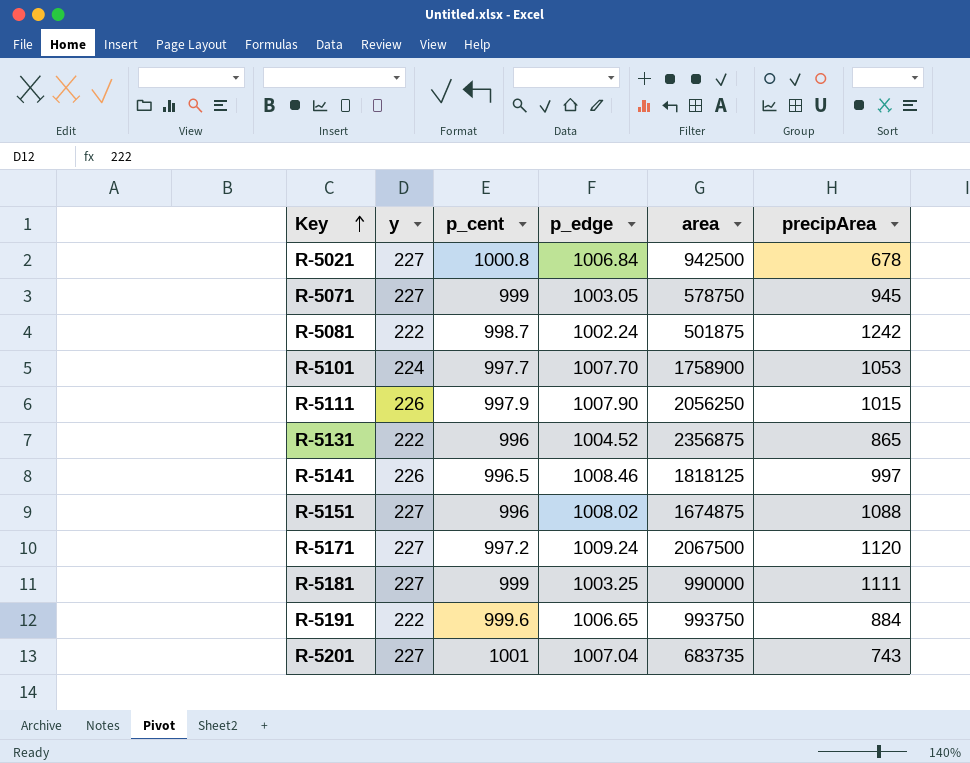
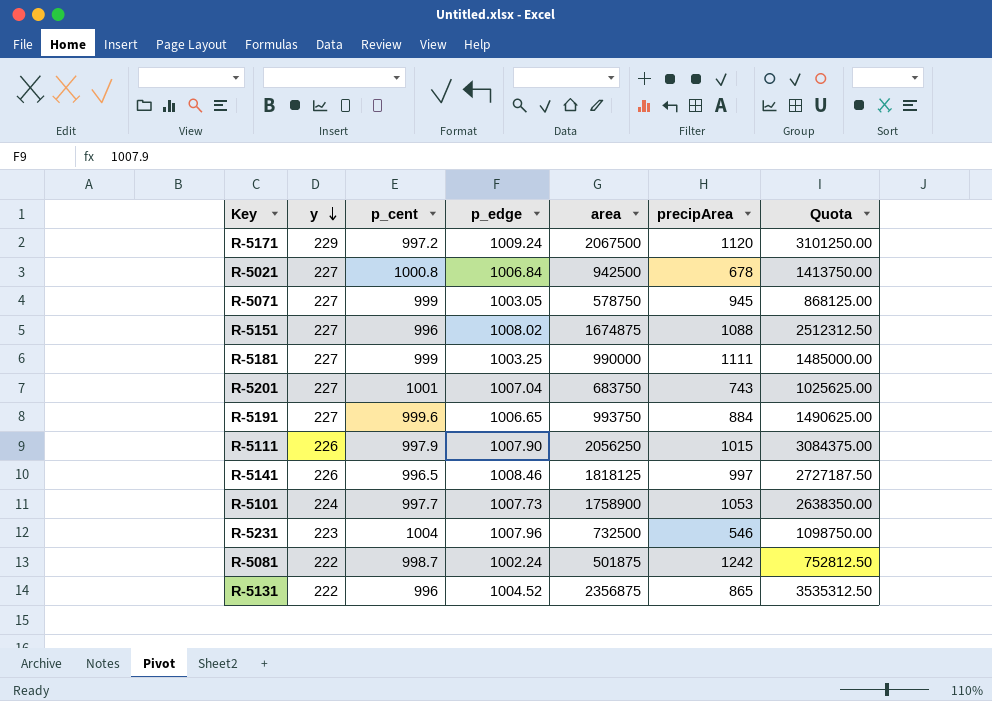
row order: Key ascending -> y descending
column Quota | formula: none -> [area] * 1.5
R-5171 | y: 227 -> 229
R-5201 | area: 683735 -> 683750
R-5191 | y: 222 -> 227
R-5101 | p_edge: 1007.70 -> 1007.73
row R-5231: none -> 223 | 1004 | 1007.96 | 732500 | 546 | 1098750.00

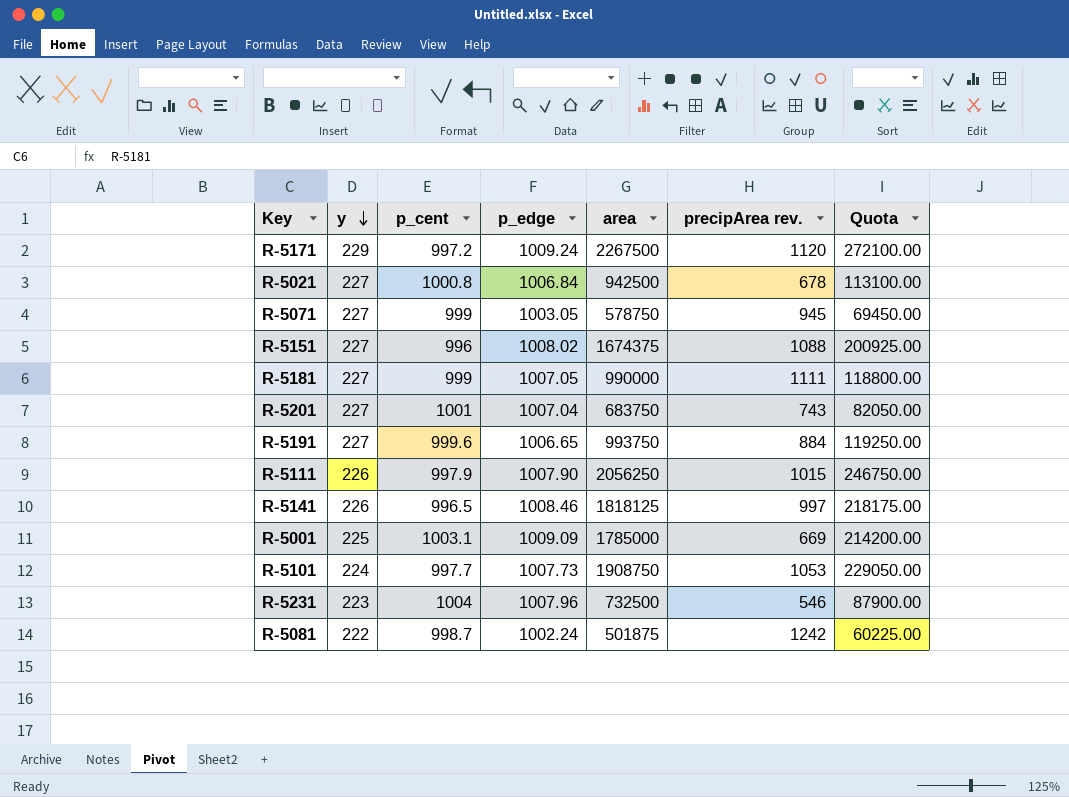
column name: precipArea -> precipArea rev.
column Quota | formula: [area] * 1.5 -> [area] * 0.12
row R-5131: 222 | 996 | 1004.52 | 2356875 | 865 | 3535312.50 -> none
R-5171 | area: 2067500 -> 2267500
R-5151 | area: 1674875 -> 1674375
R-5181 | p_edge: 1003.25 -> 1007.05
row R-5001: none -> 225 | 1003.1 | 1009.09 | 1785000 | 669 | 214200.00
R-5101 | area: 1758900 -> 1908750

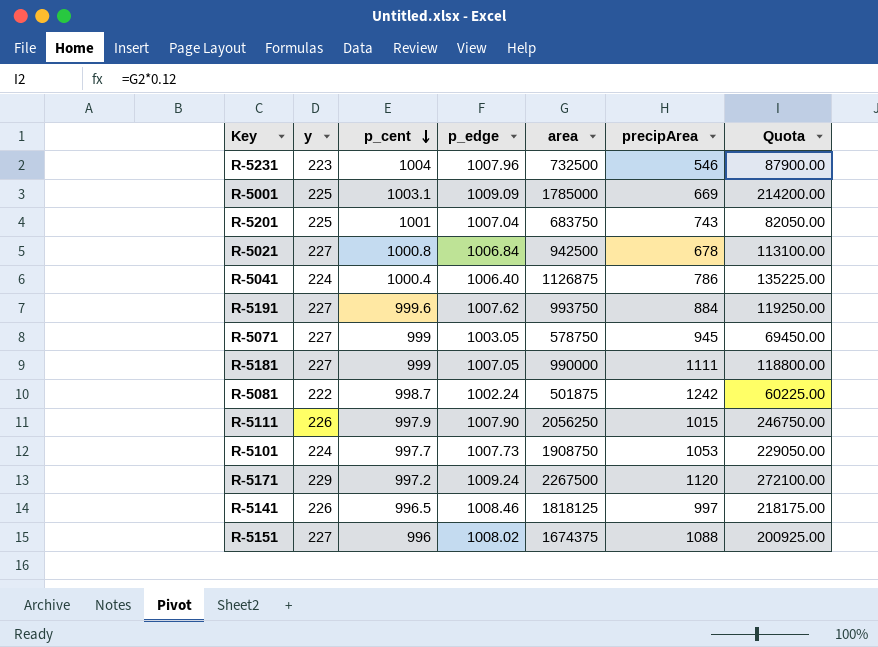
row order: y descending -> p_cent descending
column name: precipArea rev. -> precipArea
R-5201 | y: 227 -> 225
row R-5041: none -> 224 | 1000.4 | 1006.40 | 1126875 | 786 | 135225.00
R-5191 | p_edge: 1006.65 -> 1007.62

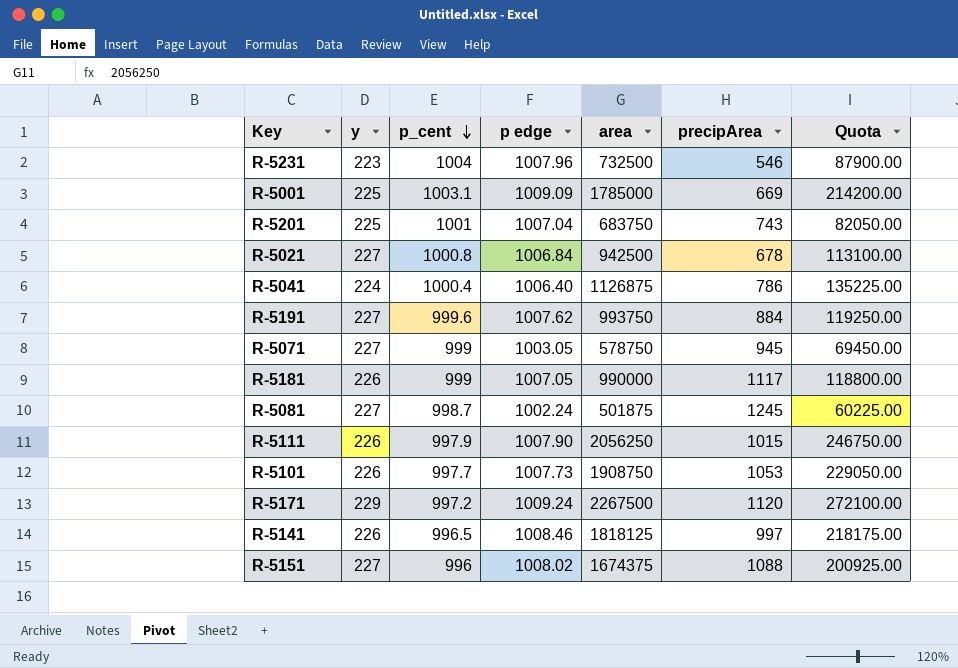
column name: p_edge -> p edge
R-5181 | y: 227 -> 226
R-5181 | precipArea: 1111 -> 1117
R-5081 | y: 222 -> 227
R-5081 | precipArea: 1242 -> 1245
R-5101 | y: 224 -> 226

